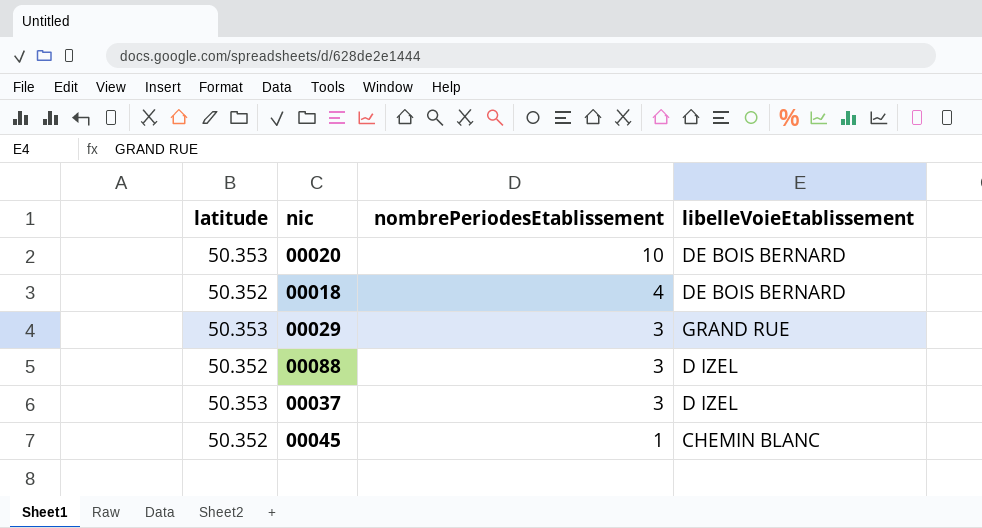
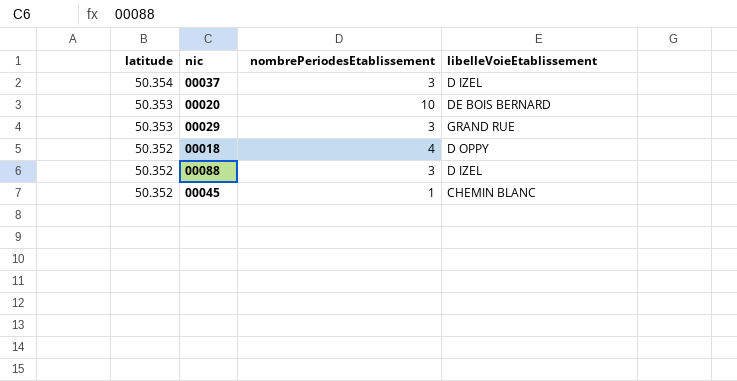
row order: nombrePeriodesEtablissement descending -> latitude descending
00037 | latitude: 50.353 -> 50.354
00018 | libelleVoieEtablissement: DE BOIS BERNARD -> D OPPY

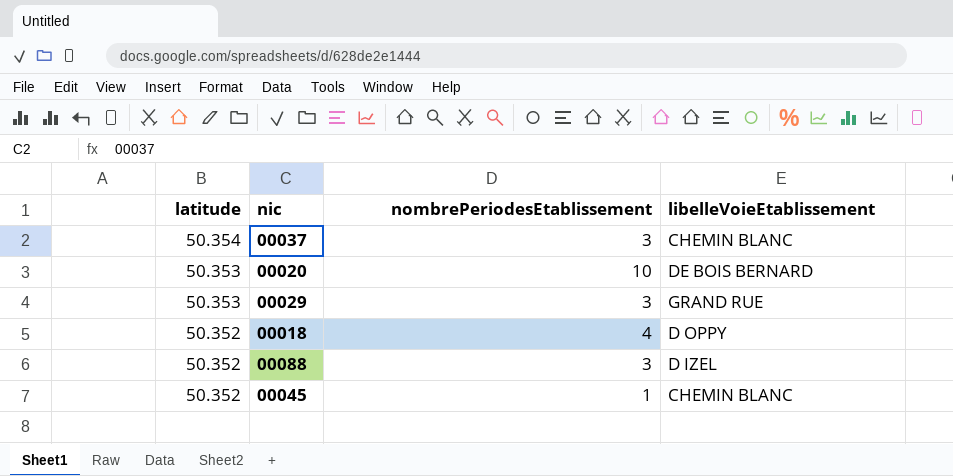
00037 | libelleVoieEtablissement: D IZEL -> CHEMIN BLANC

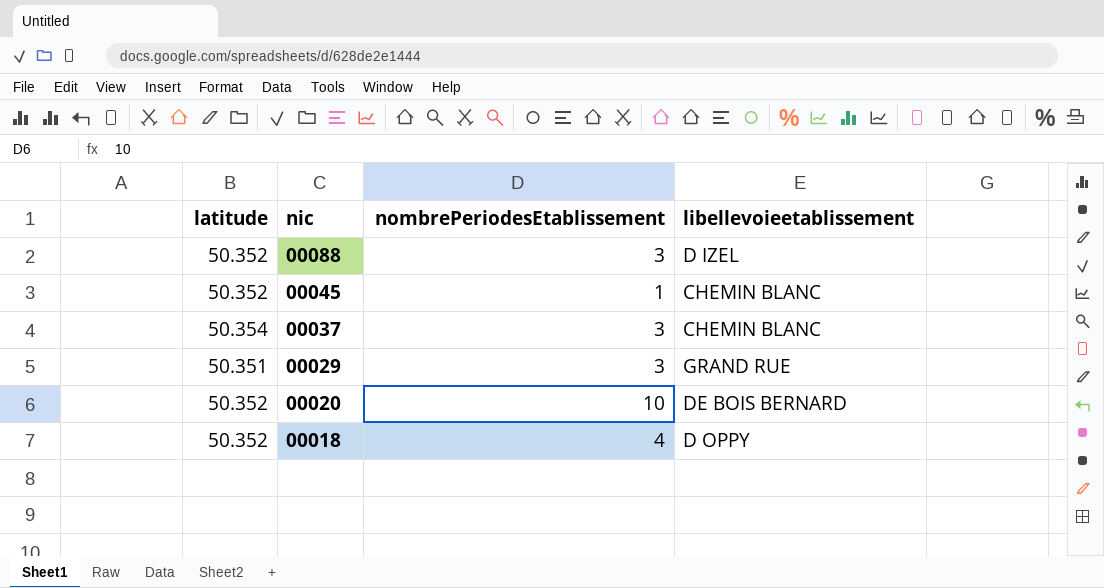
row order: latitude descending -> nic descending
column name: libelleVoieEtablissement -> libellevoieetablissement
00029 | latitude: 50.353 -> 50.351
00020 | latitude: 50.353 -> 50.352

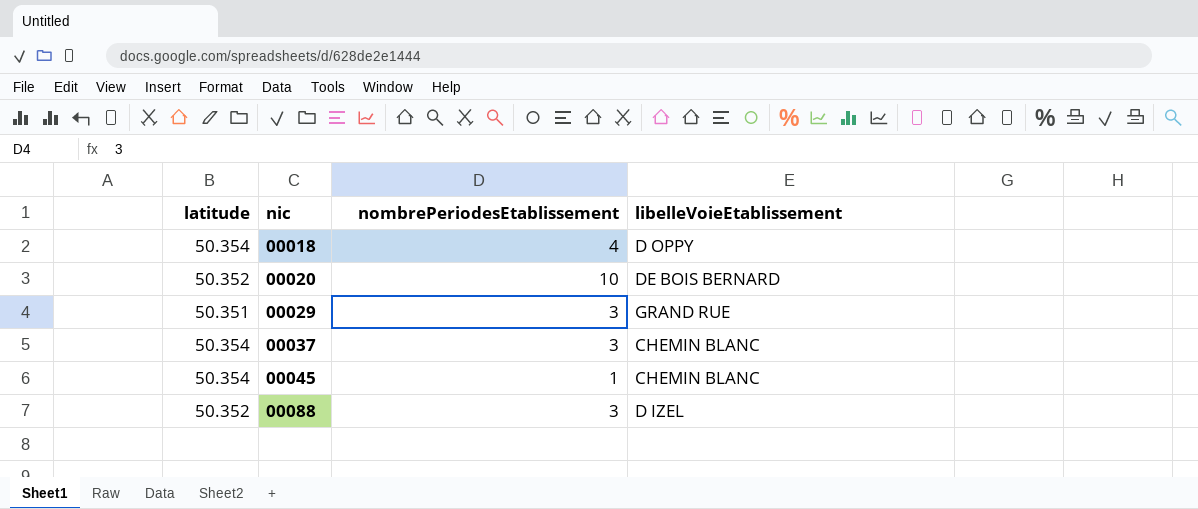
row order: nic descending -> nic ascending
column name: libellevoieetablissement -> libelleVoieEtablissement
00018 | latitude: 50.352 -> 50.354
00045 | latitude: 50.352 -> 50.354

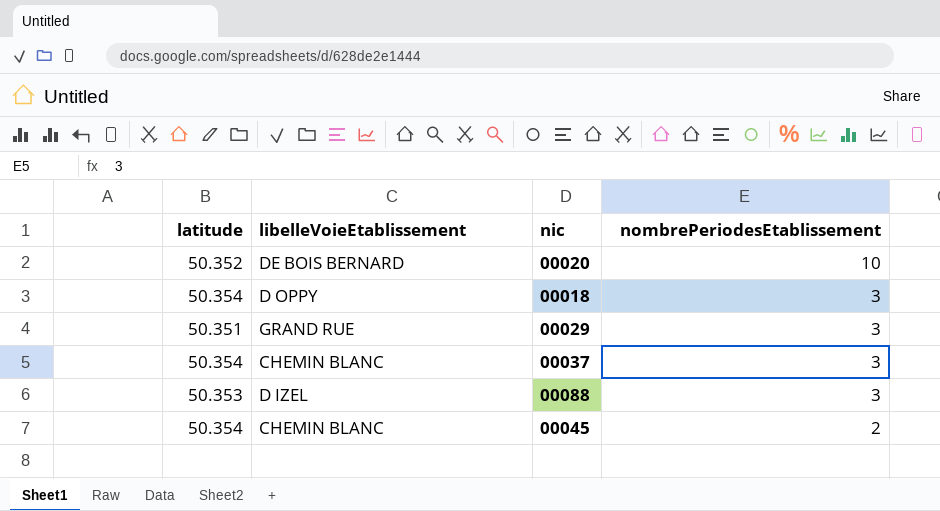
row order: nic ascending -> nombrePeriodesEtablissement descending
column libelleVoieEtablissement | position: 4 -> 2
00018 | nombrePeriodesEtablissement: 4 -> 3
00088 | latitude: 50.352 -> 50.353
00045 | nombrePeriodesEtablissement: 1 -> 2

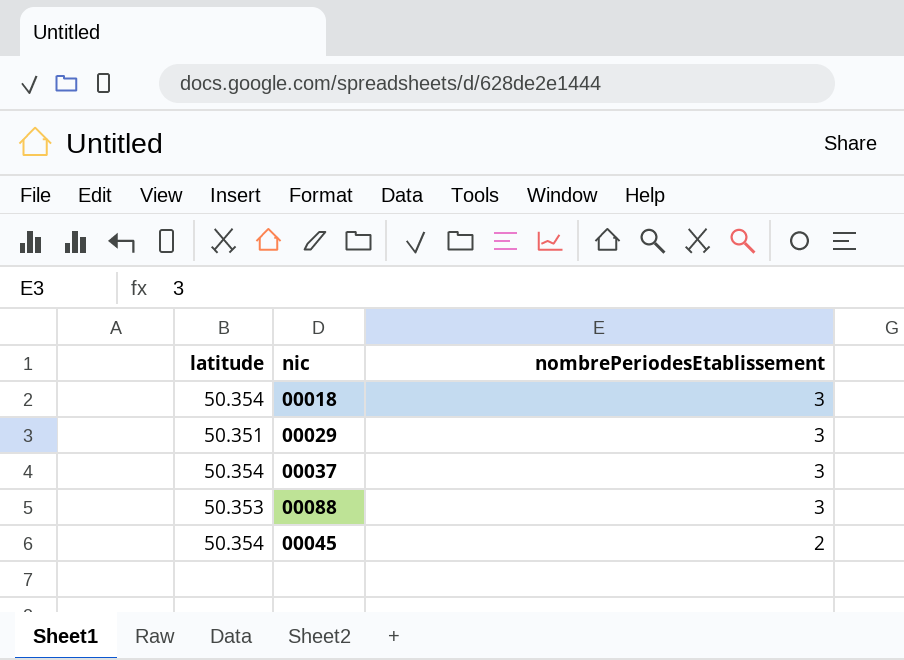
column libelleVoieEtablissement | position: 2 -> none
row 00020: 50.352 | DE BOIS BERNARD | 10 -> none

